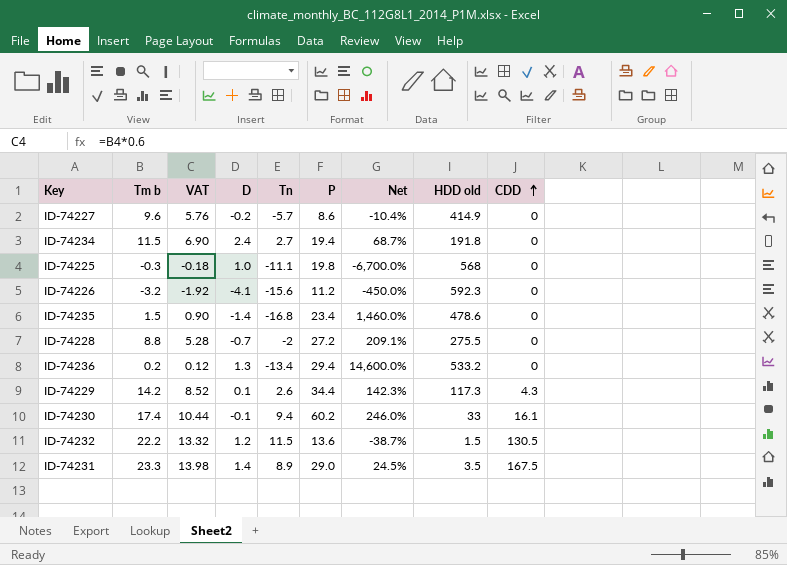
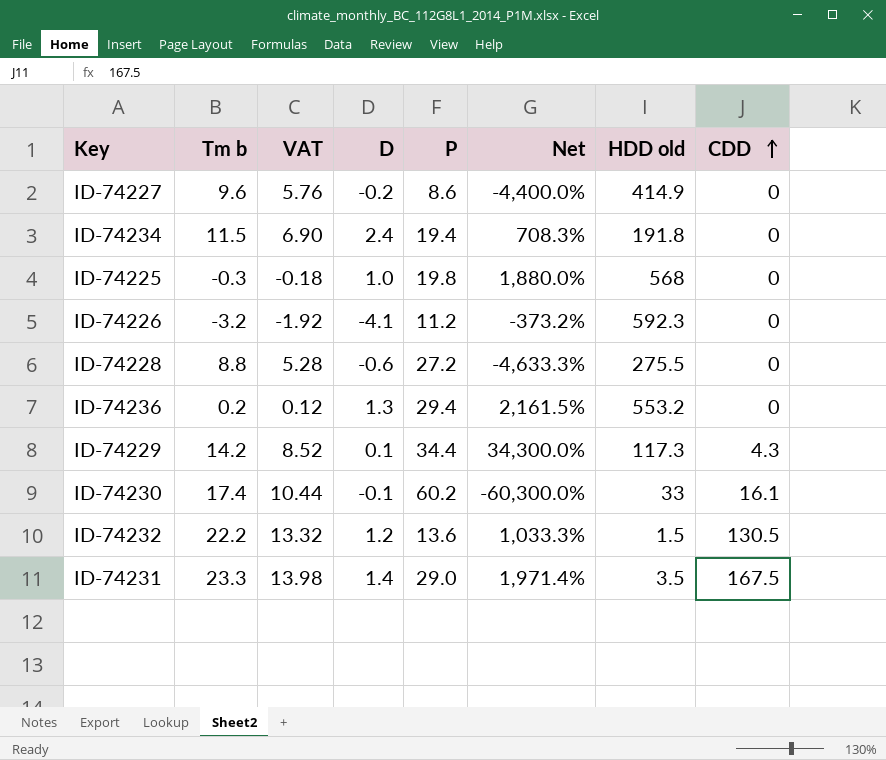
column Tn | position: 5 -> none
column Net | formula: ([P] - [Tm b]) / [Tm b] -> ([P] - [D]) / [D]
row ID-74235: 1.5 | 0.90 | -1.4 | -16.8 | 23.4 | 1,460.0% | 478.6 | 0 -> none
ID-74228 | D: -0.7 -> -0.6
ID-74236 | HDD old: 533.2 -> 553.2

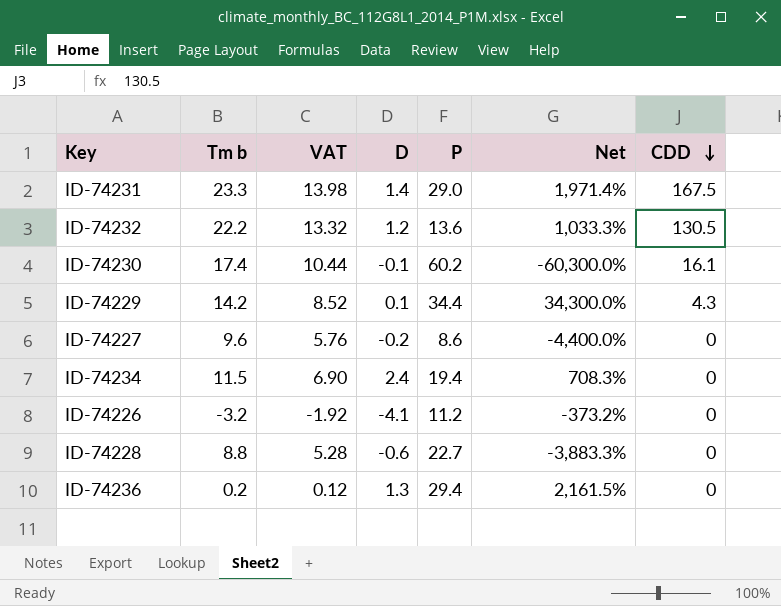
row order: CDD ascending -> CDD descending
column HDD old | position: 7 -> none
row ID-74225: -0.3 | -0.18 | 1.0 | 19.8 | 1,880.0% | 568 | 0 -> none
ID-74228 | P: 27.2 -> 22.7
ID-74228 | Net: -4,633.3% -> -3,883.3%

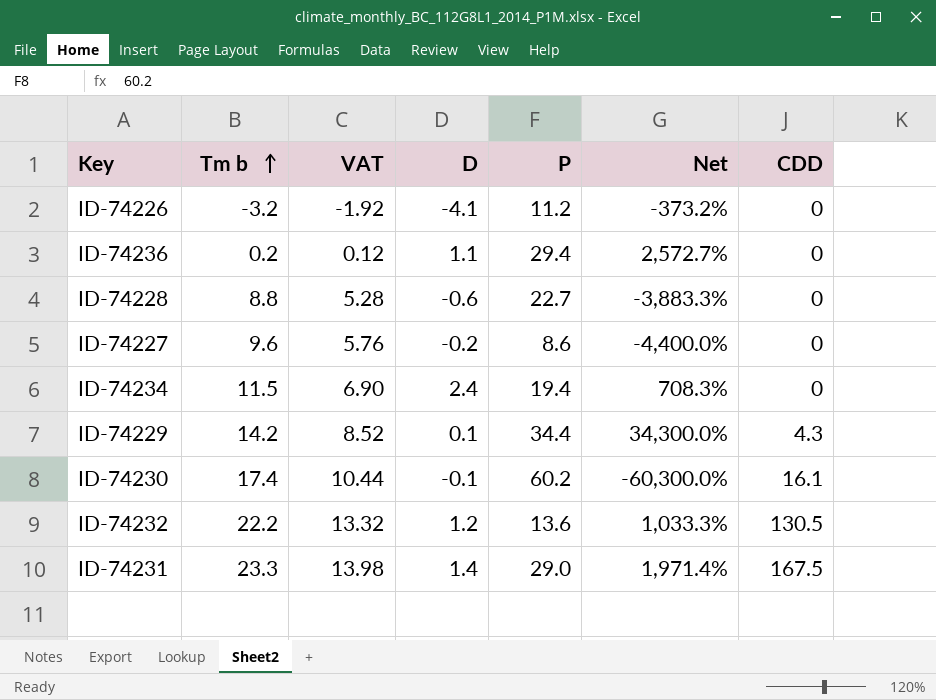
row order: CDD descending -> Tm b ascending
ID-74236 | D: 1.3 -> 1.1
ID-74236 | Net: 2,161.5% -> 2,572.7%

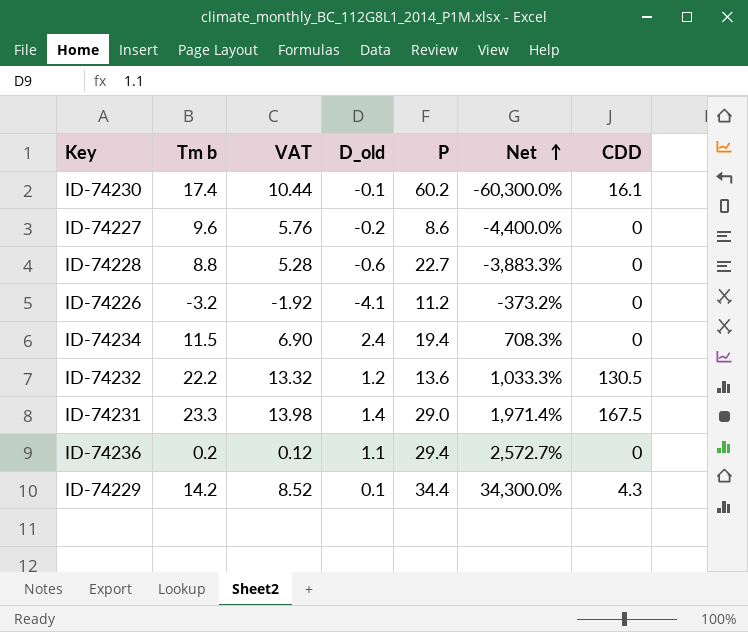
row order: Tm b ascending -> Net ascending
column name: D -> D_old

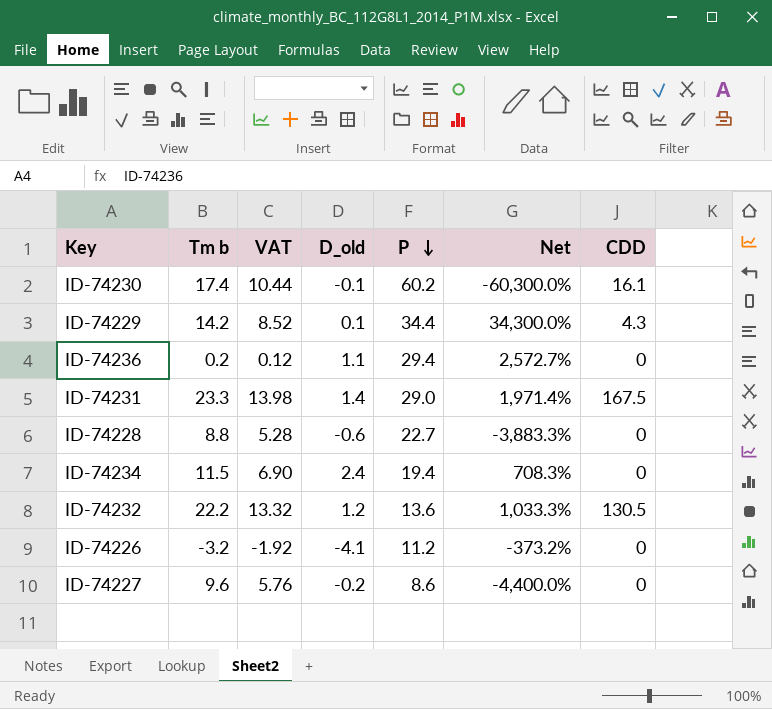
row order: Net ascending -> P descending

